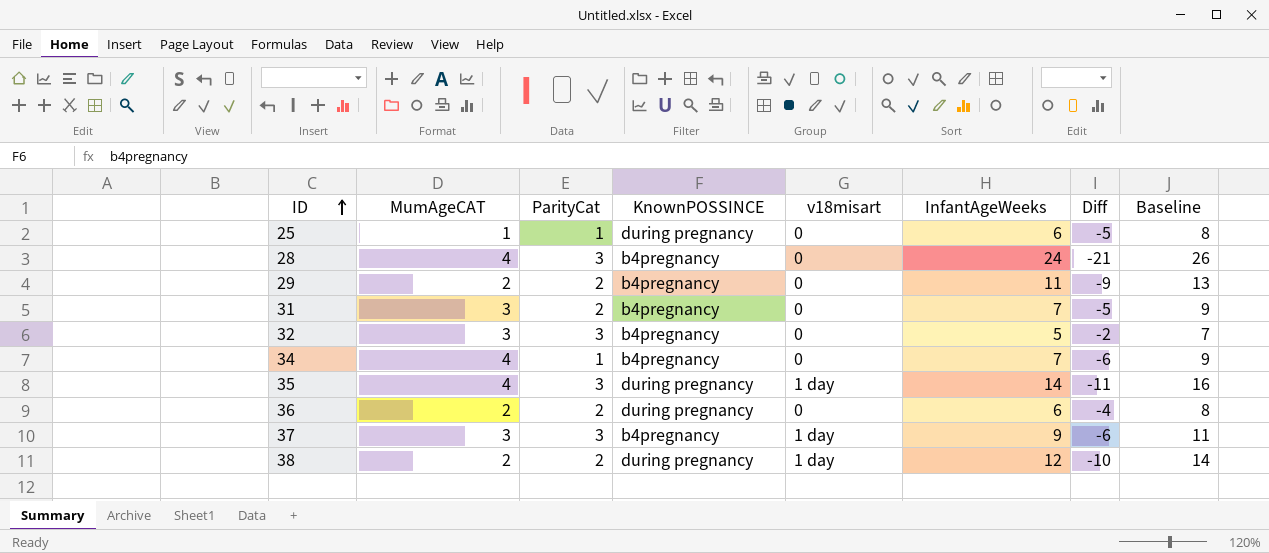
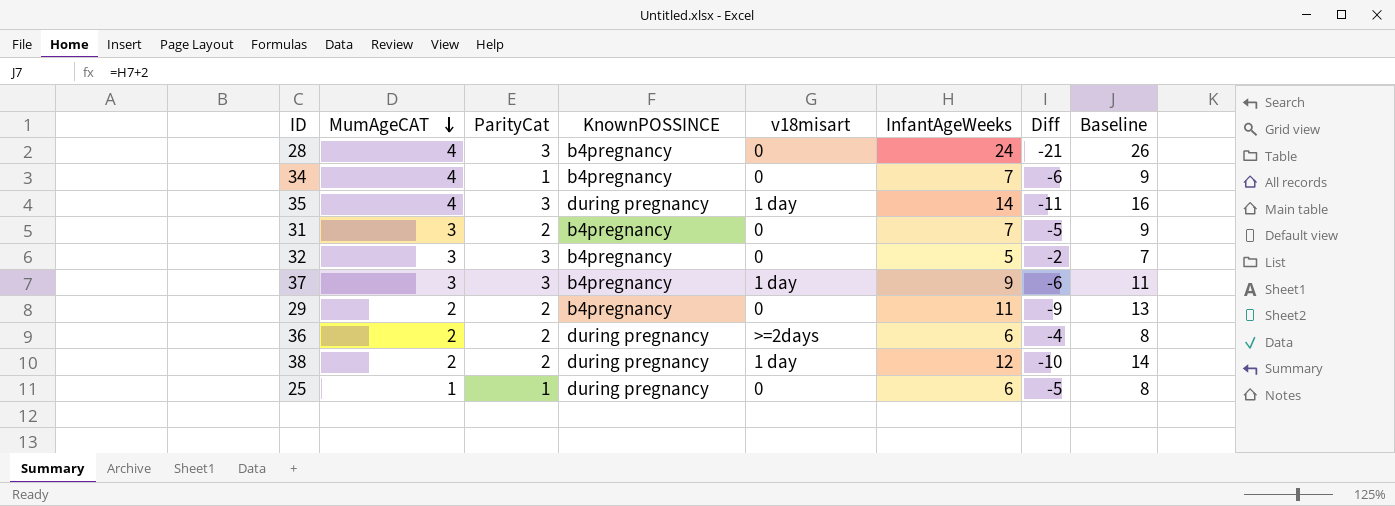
row order: ID ascending -> MumAgeCAT descending
36 | v18misart: 0 -> >=2days

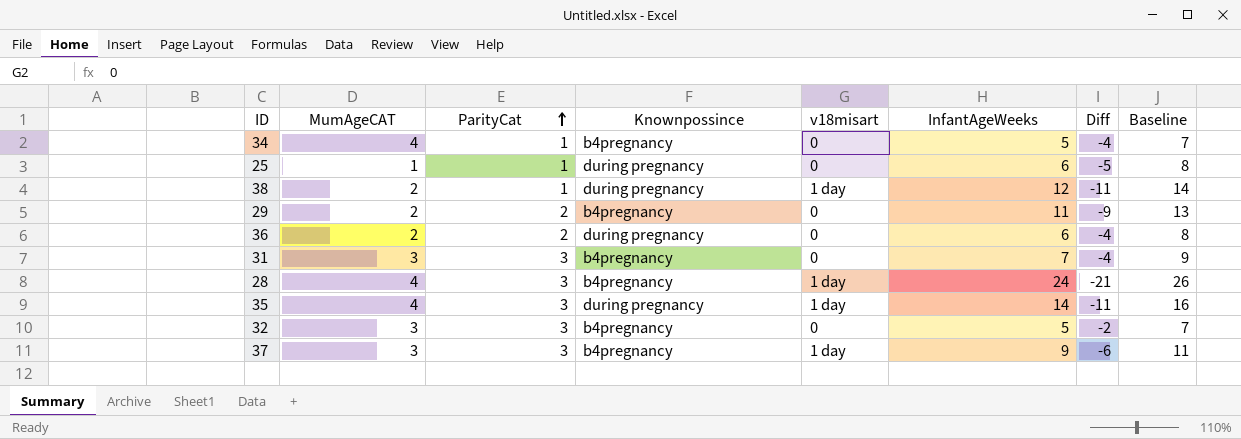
row order: MumAgeCAT descending -> ParityCat ascending
column name: KnownPOSSINCE -> Knownpossince
34 | InfantAgeWeeks: 7 -> 5
34 | Diff: -6 -> -4
34 | Baseline: 9 -> 7
38 | ParityCat: 2 -> 1
38 | Diff: -10 -> -11
36 | v18misart: >=2days -> 0
31 | ParityCat: 2 -> 3
31 | Diff: -5 -> -4
28 | v18misart: 0 -> 1 day

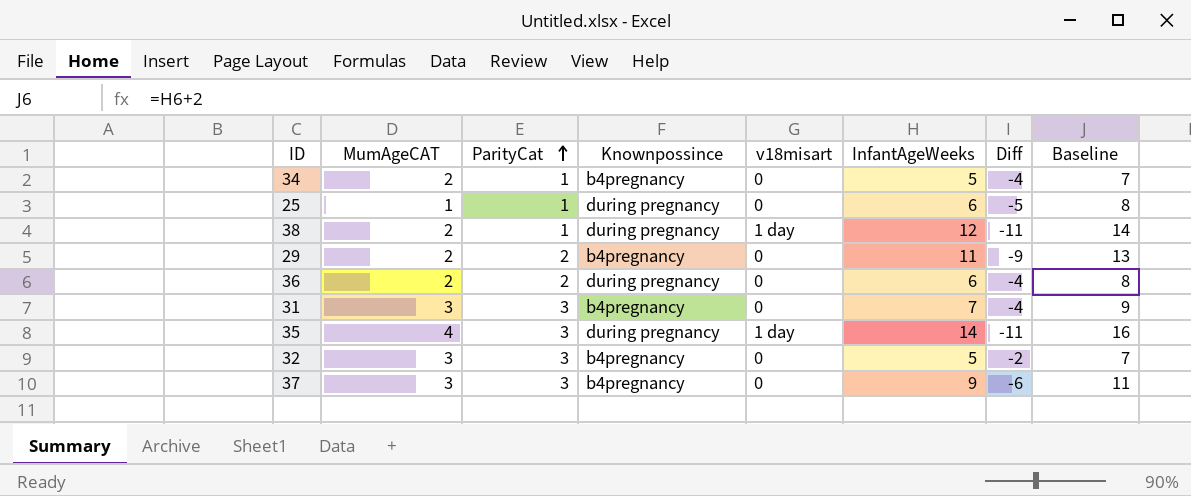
row 28: 4 | 3 | b4pregnancy | 1 day | 24 | -21 | 26 -> none
34 | MumAgeCAT: 4 -> 2
37 | v18misart: 1 day -> 0

